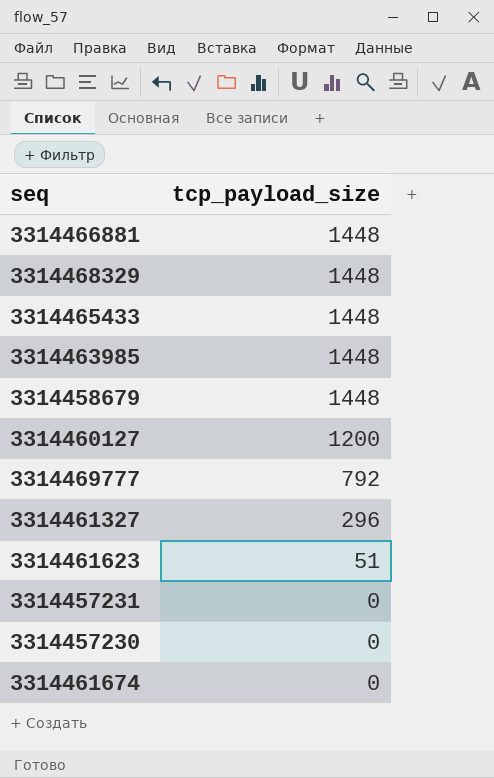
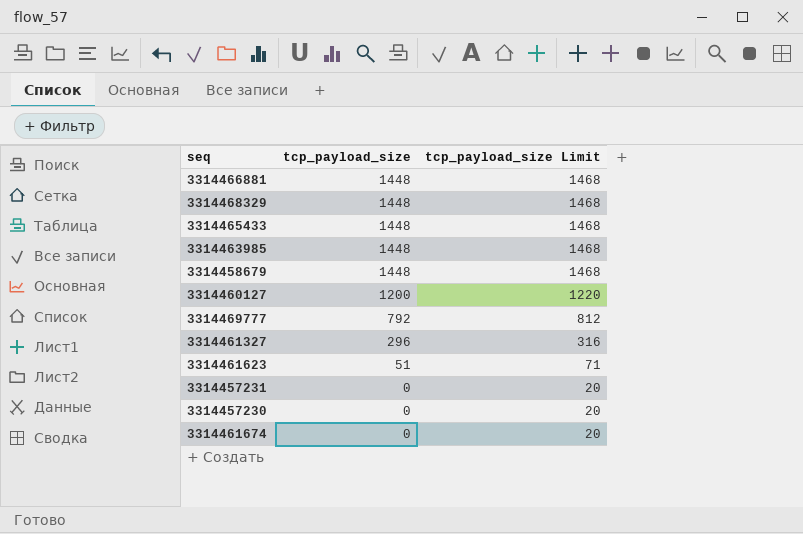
column tcp_payload_size Limit | formula: none -> [tcp_payload_size] + 20

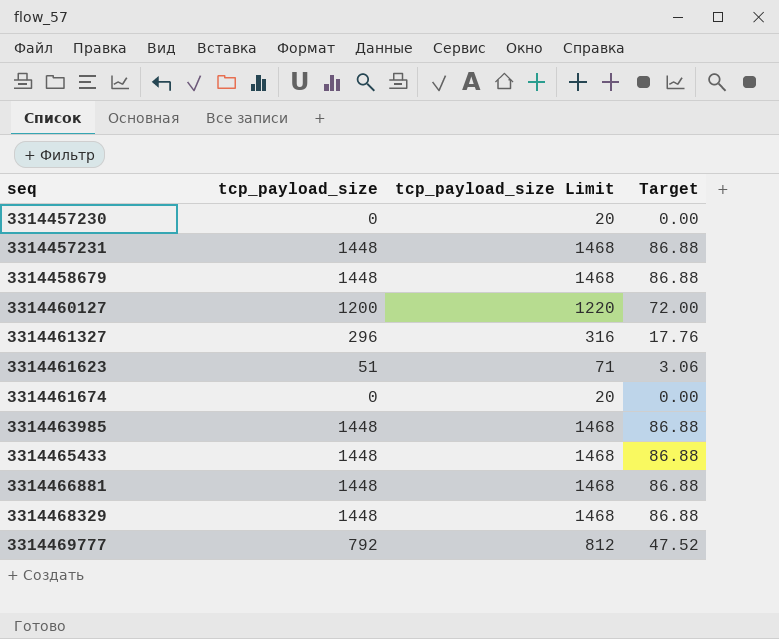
row order: tcp_payload_size descending -> seq ascending
column Target | formula: none -> [tcp_payload_size] * 0.06
3314457231 | tcp_payload_size: 0 -> 1448
3314457231 | tcp_payload_size Limit: 20 -> 1468

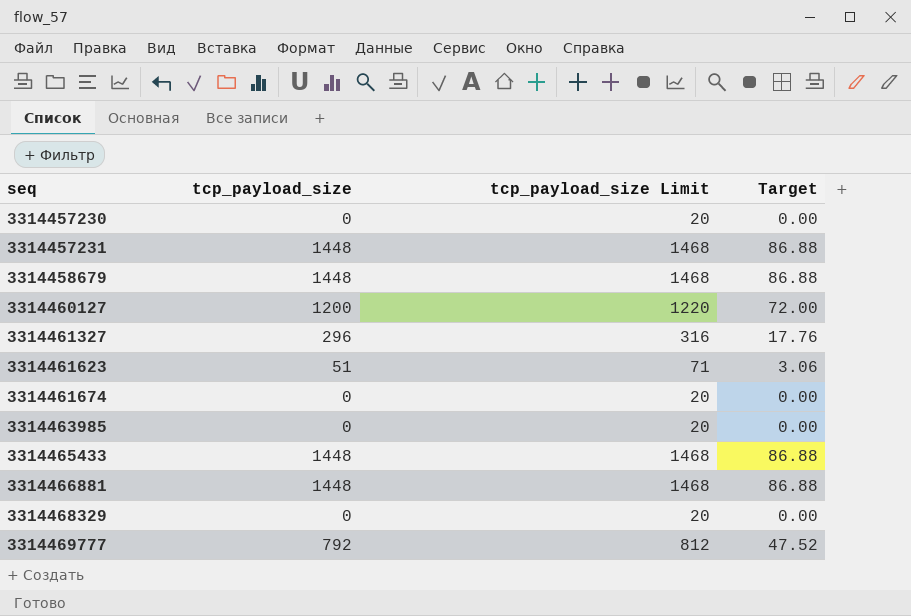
3314463985 | tcp_payload_size: 1448 -> 0
3314463985 | tcp_payload_size Limit: 1468 -> 20
3314463985 | Target: 86.88 -> 0.00
3314468329 | tcp_payload_size: 1448 -> 0
3314468329 | tcp_payload_size Limit: 1468 -> 20
3314468329 | Target: 86.88 -> 0.00

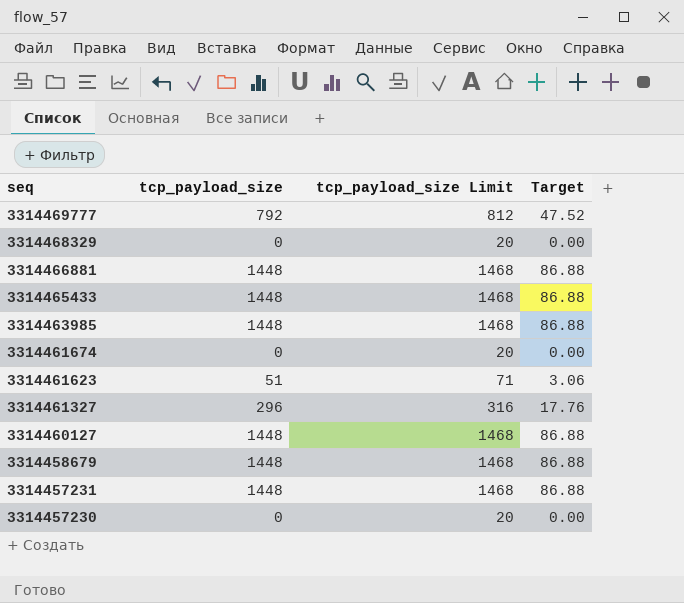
row order: seq ascending -> seq descending
3314463985 | tcp_payload_size: 0 -> 1448
3314463985 | tcp_payload_size Limit: 20 -> 1468
3314463985 | Target: 0.00 -> 86.88
3314460127 | tcp_payload_size: 1200 -> 1448
3314460127 | tcp_payload_size Limit: 1220 -> 1468
3314460127 | Target: 72.00 -> 86.88

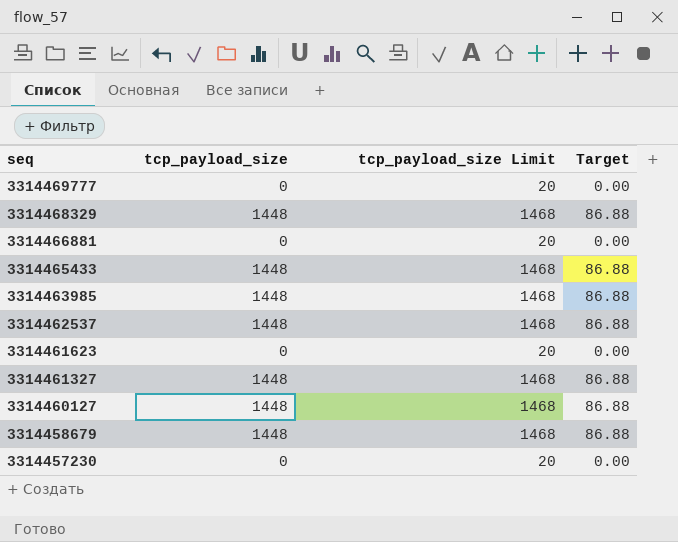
row 3314461674: 0 | 20 | 0.00 -> none
row 3314457231: 1448 | 1468 | 86.88 -> none
3314469777 | tcp_payload_size: 792 -> 0
3314469777 | tcp_payload_size Limit: 812 -> 20
3314469777 | Target: 47.52 -> 0.00
3314468329 | tcp_payload_size: 0 -> 1448
3314468329 | tcp_payload_size Limit: 20 -> 1468
3314468329 | Target: 0.00 -> 86.88
3314466881 | tcp_payload_size: 1448 -> 0
3314466881 | tcp_payload_size Limit: 1468 -> 20
3314466881 | Target: 86.88 -> 0.00
row 3314462537: none -> 1448 | 1468 | 86.88
3314461623 | tcp_payload_size: 51 -> 0
3314461623 | tcp_payload_size Limit: 71 -> 20
3314461623 | Target: 3.06 -> 0.00
3314461327 | tcp_payload_size: 296 -> 1448
3314461327 | tcp_payload_size Limit: 316 -> 1468
3314461327 | Target: 17.76 -> 86.88

